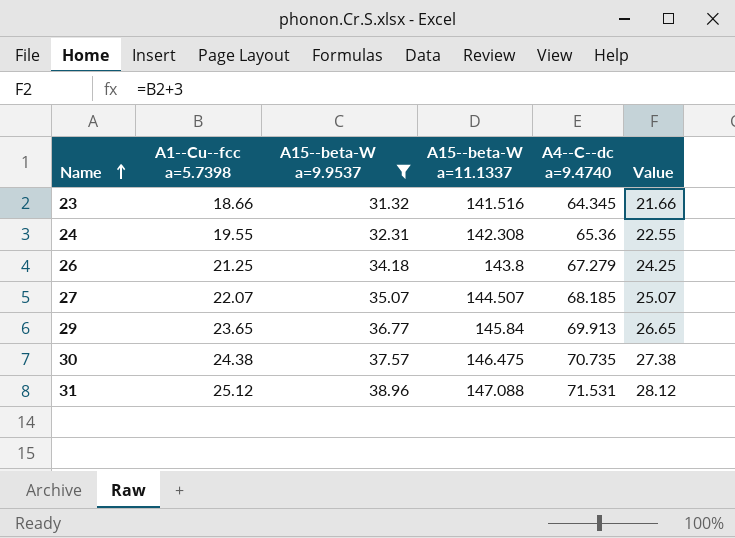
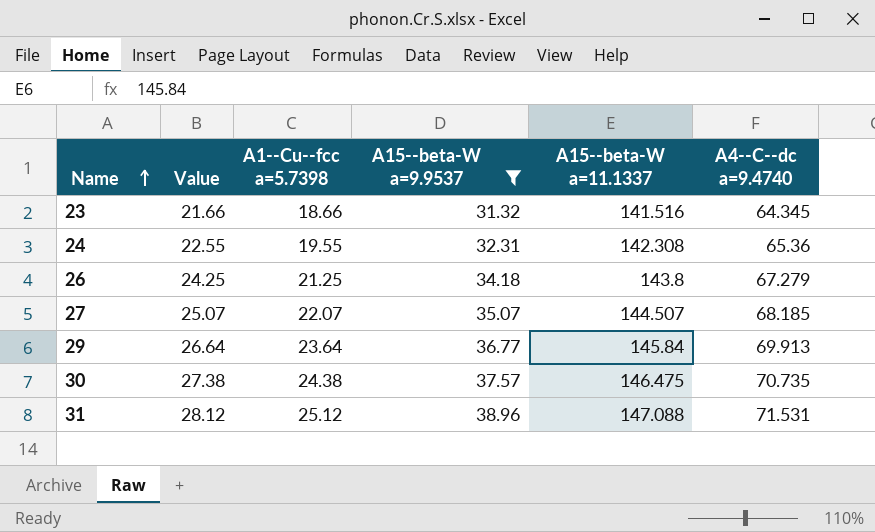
column Value | position: 6 -> 2
29 | Value: 26.65 -> 26.64
29 | A1--Cu--fcc a=5.7398: 23.65 -> 23.64

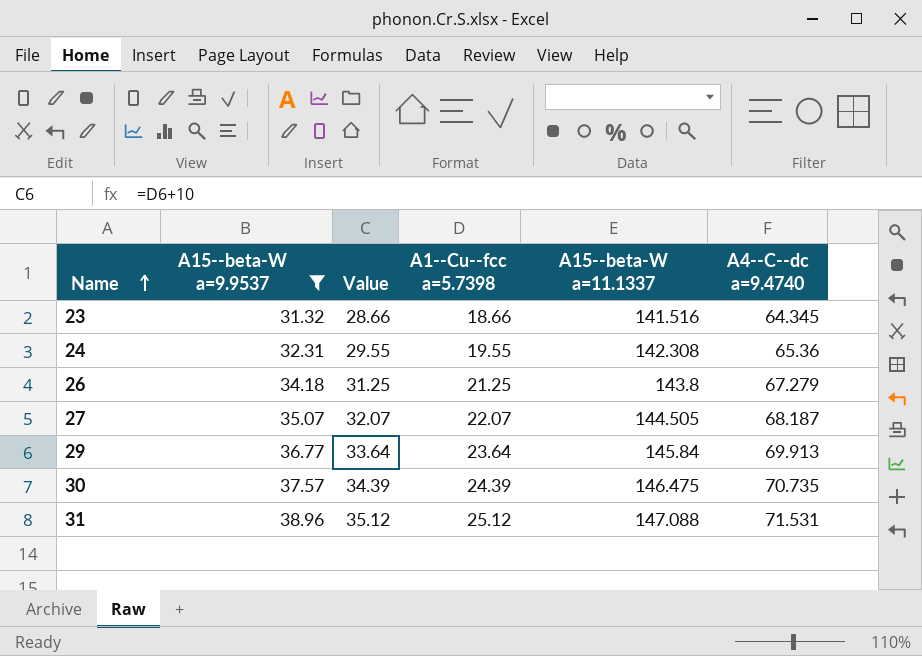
column A15--beta-W a=9.9537 | position: 4 -> 2
column Value | formula: [A1--Cu--fcc a=5.7398] + 3 -> [A1--Cu--fcc a=5.7398] + 10
27 | A15--beta-W a=11.1337: 144.507 -> 144.505
27 | A4--C--dc a=9.4740: 68.185 -> 68.187
30 | A1--Cu--fcc a=5.7398: 24.38 -> 24.39

